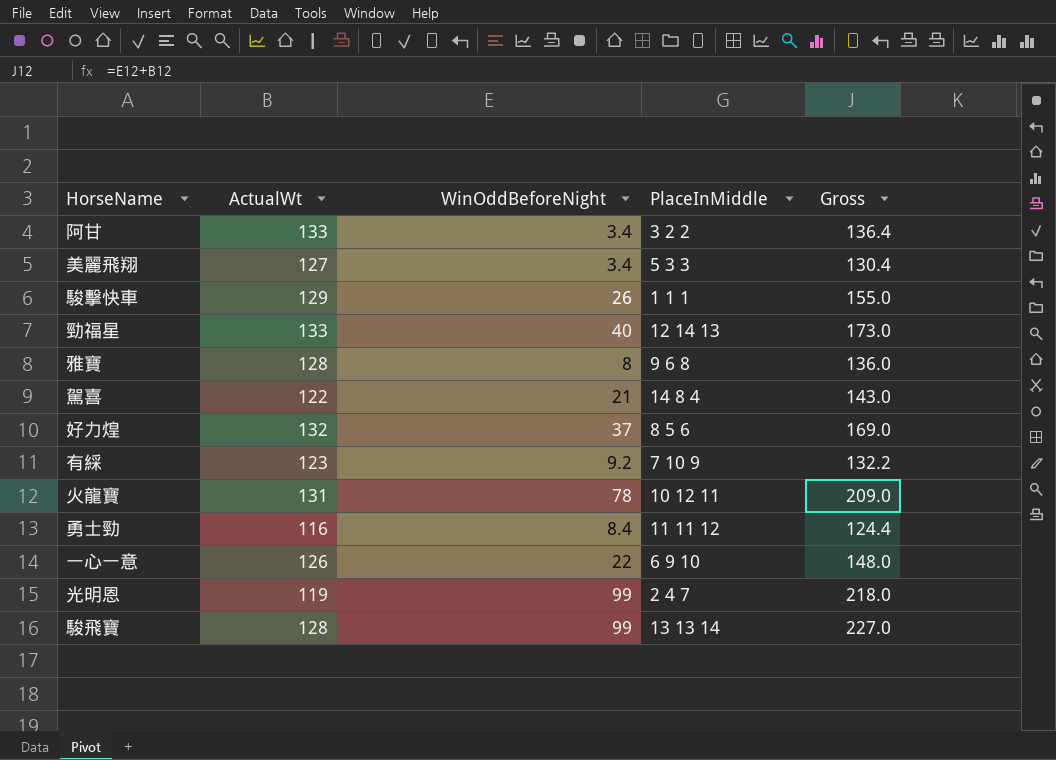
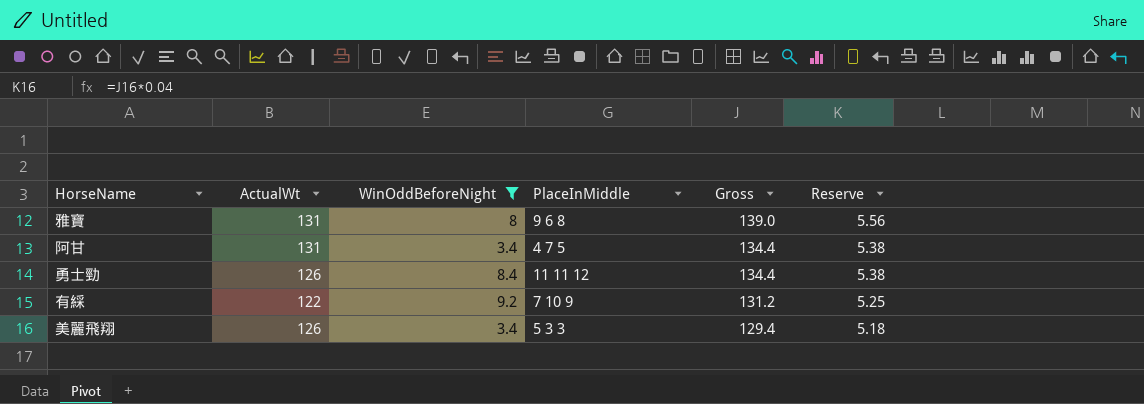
filter: none -> WinOddBeforeNight <= 9.2
row order: none -> Gross descending
column Reserve | formula: none -> [Gross] * 0.04
雅寶 | ActualWt: 128 -> 131
雅寶 | Gross: 136.0 -> 139.0
阿甘 | ActualWt: 133 -> 131
阿甘 | PlaceInMiddle: 3 2 2 -> 4 7 5
阿甘 | Gross: 136.4 -> 134.4
勇士勁 | ActualWt: 116 -> 126
勇士勁 | Gross: 124.4 -> 134.4
有綵 | ActualWt: 123 -> 122
有綵 | Gross: 132.2 -> 131.2
美麗飛翔 | ActualWt: 127 -> 126
美麗飛翔 | Gross: 130.4 -> 129.4

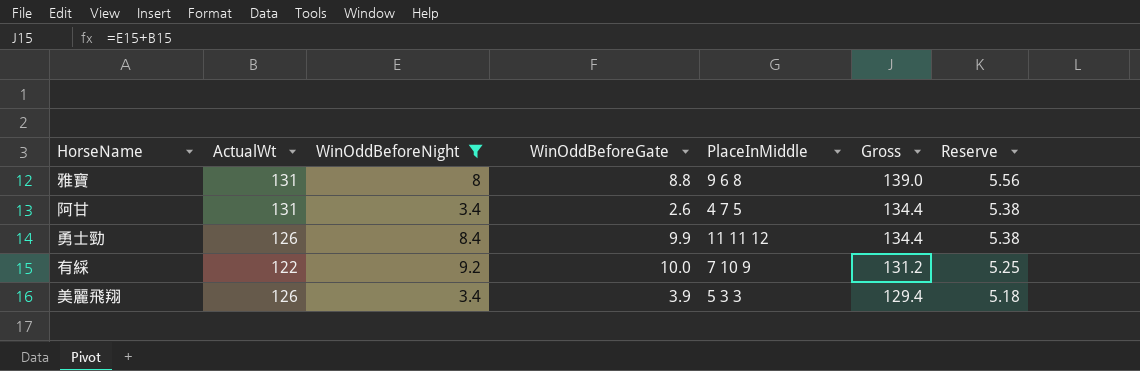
column WinOddBeforeGate | position: none -> 4

